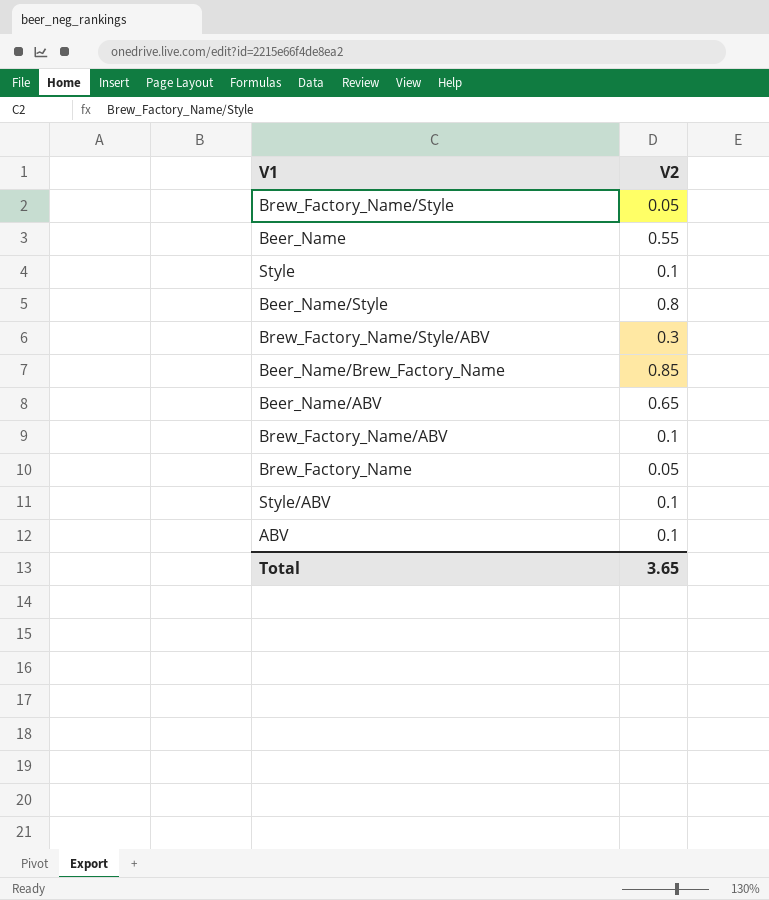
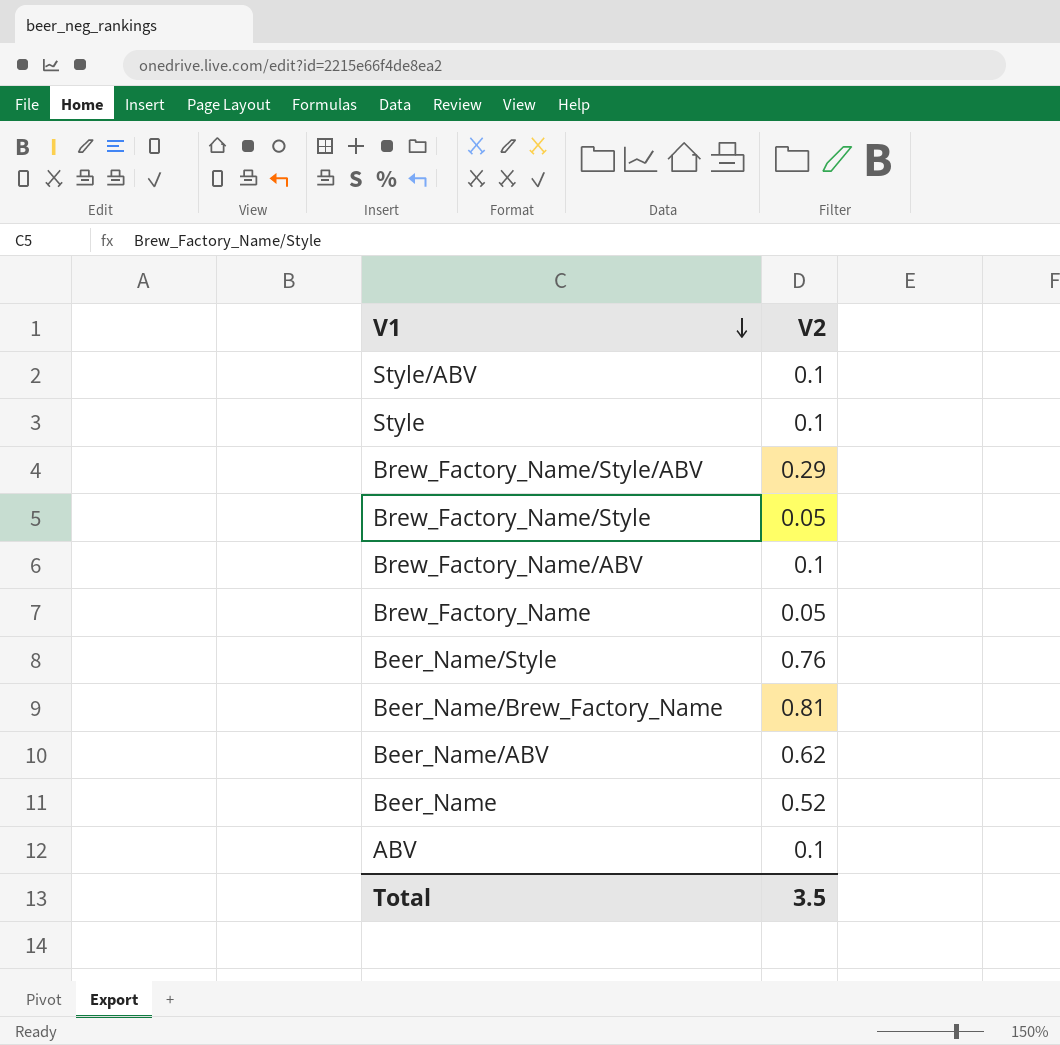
row order: none -> V1 descending
Brew_Factory_Name/Style/ABV | V2: 0.3 -> 0.29
Beer_Name/Style | V2: 0.8 -> 0.76
Beer_Name/Brew_Factory_Name | V2: 0.85 -> 0.81
Beer_Name/ABV | V2: 0.65 -> 0.62
Beer_Name | V2: 0.55 -> 0.52
Total | V2: 3.65 -> 3.5

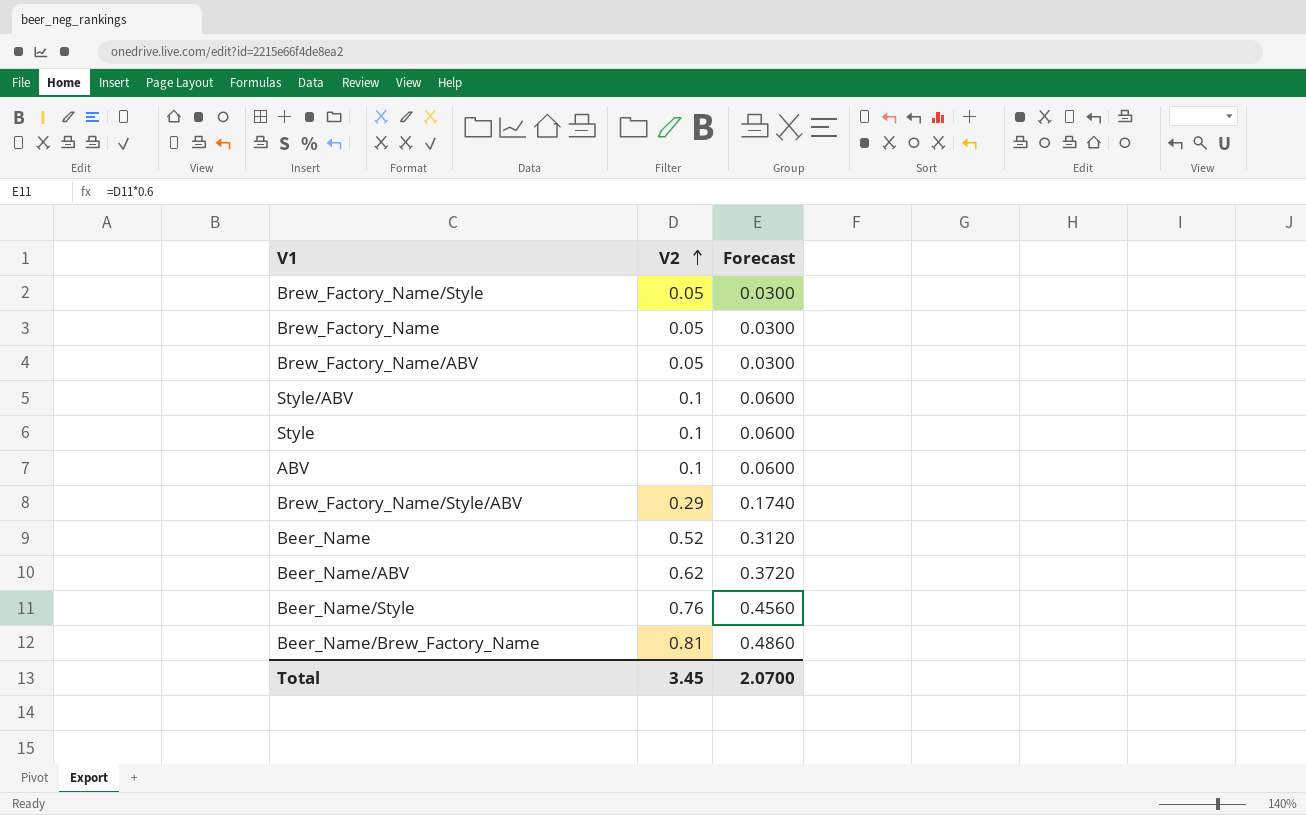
row order: V1 descending -> V2 ascending
column Forecast | formula: none -> [V2] * 0.6
Brew_Factory_Name/ABV | V2: 0.1 -> 0.05
Total | V2: 3.5 -> 3.45

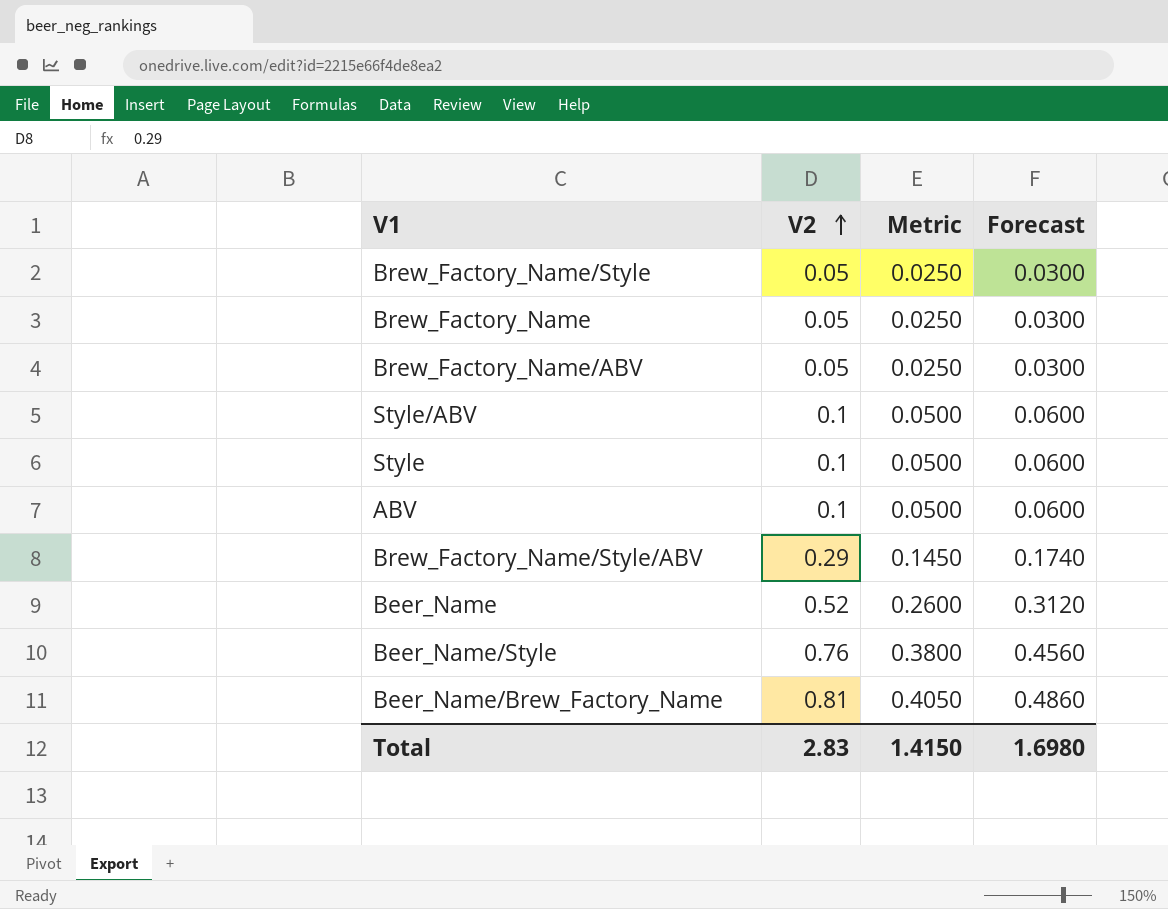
column Metric | formula: none -> [V2] * 0.5
row Beer_Name/ABV: 0.62 | 0.3720 -> none
Total | V2: 3.45 -> 2.83
Total | Forecast: 2.0700 -> 1.6980

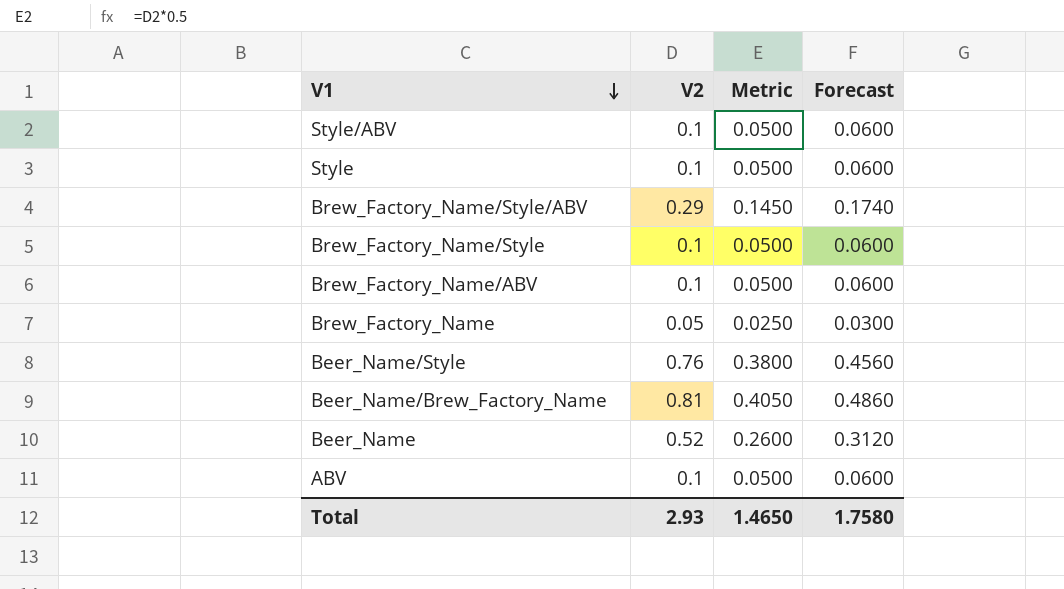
row order: V2 ascending -> V1 descending
Brew_Factory_Name/Style | V2: 0.05 -> 0.1
Brew_Factory_Name/Style | Metric: 0.0250 -> 0.0500
Brew_Factory_Name/Style | Forecast: 0.0300 -> 0.0600
Brew_Factory_Name/ABV | V2: 0.05 -> 0.1
Brew_Factory_Name/ABV | Metric: 0.0250 -> 0.0500
Brew_Factory_Name/ABV | Forecast: 0.0300 -> 0.0600
Total | V2: 2.83 -> 2.93
Total | Metric: 1.4150 -> 1.4650
Total | Forecast: 1.6980 -> 1.7580

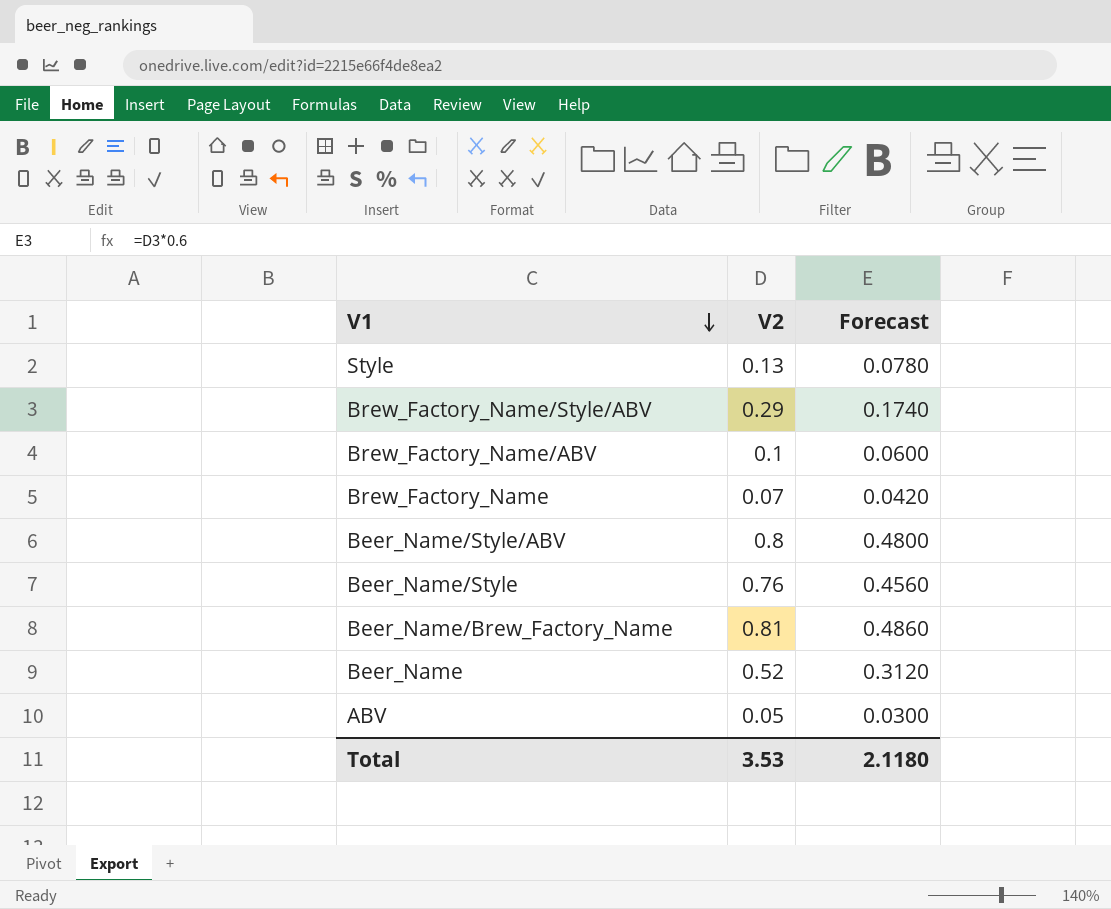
column Metric | formula: [V2] * 0.5 -> none
row Style/ABV: 0.1 | 0.0500 | 0.0600 -> none
row Brew_Factory_Name/Style: 0.1 | 0.0500 | 0.0600 -> none
Style | V2: 0.1 -> 0.13
Style | Forecast: 0.0600 -> 0.0780
Brew_Factory_Name | V2: 0.05 -> 0.07
Brew_Factory_Name | Forecast: 0.0300 -> 0.0420
row Beer_Name/Style/ABV: none -> 0.8 | 0.4800
ABV | V2: 0.1 -> 0.05
ABV | Forecast: 0.0600 -> 0.0300
Total | V2: 2.93 -> 3.53
Total | Forecast: 1.7580 -> 2.1180

